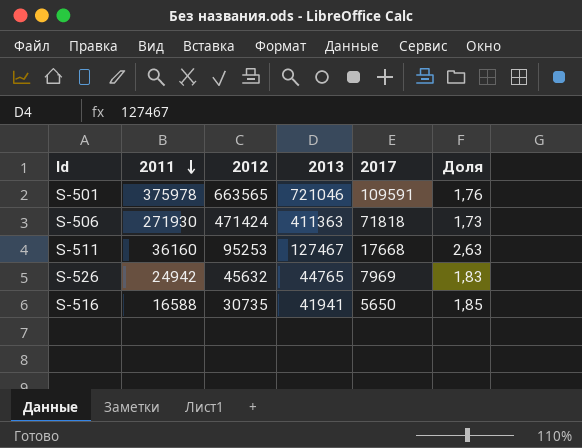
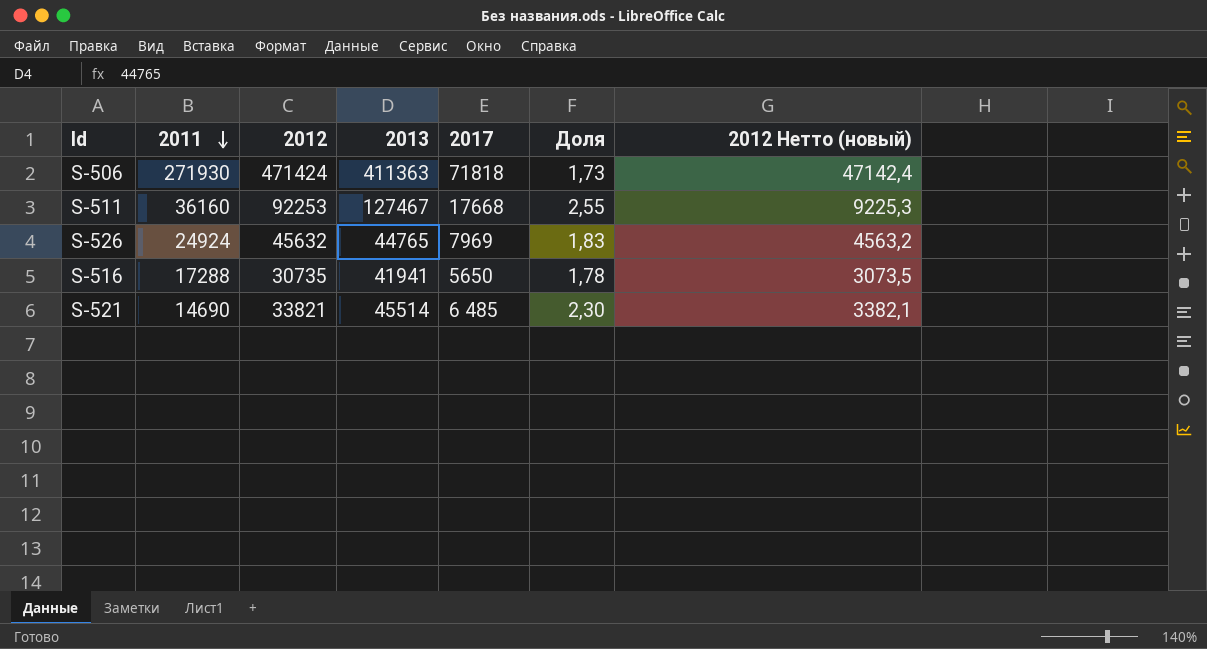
column 2012 Нетто (новый) | formula: none -> [2012] * 0,1
row S-501: 375978 | 663565 | 721046 | 109591 | 1,76 -> none
S-511 | 2012: 95253 -> 92253
S-511 | Доля: 2,63 -> 2,55
S-526 | 2011: 24942 -> 24924
S-516 | 2011: 16588 -> 17288
S-516 | Доля: 1,85 -> 1,78
row S-521: none -> 14690 | 33821 | 45514 | 6 485 | 2,30 | 3382,1

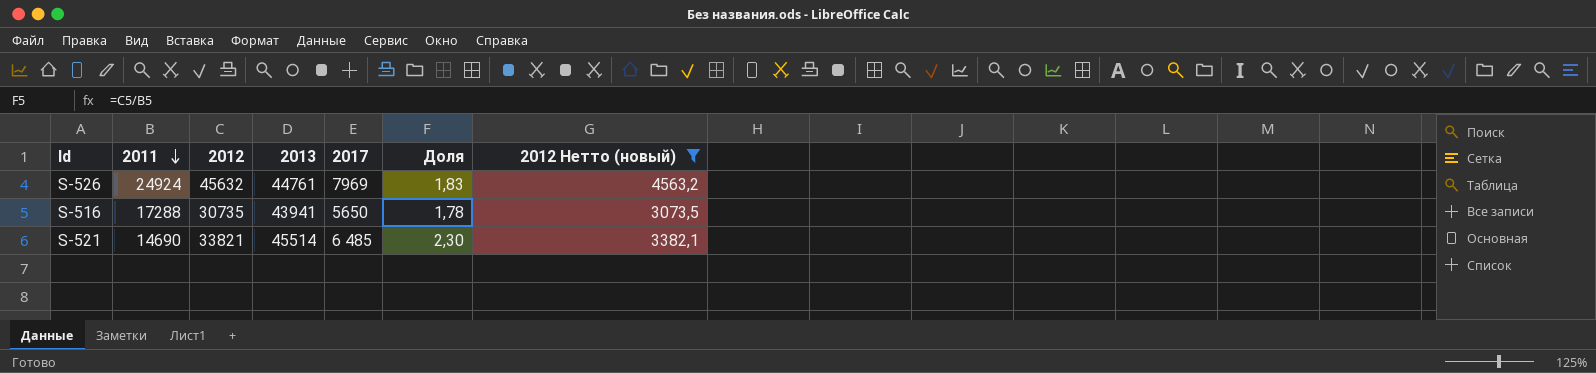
filter: none -> 2012 Нетто (новый) <= 4563,2
S-526 | 2013: 44765 -> 44761
S-516 | 2013: 41941 -> 43941

